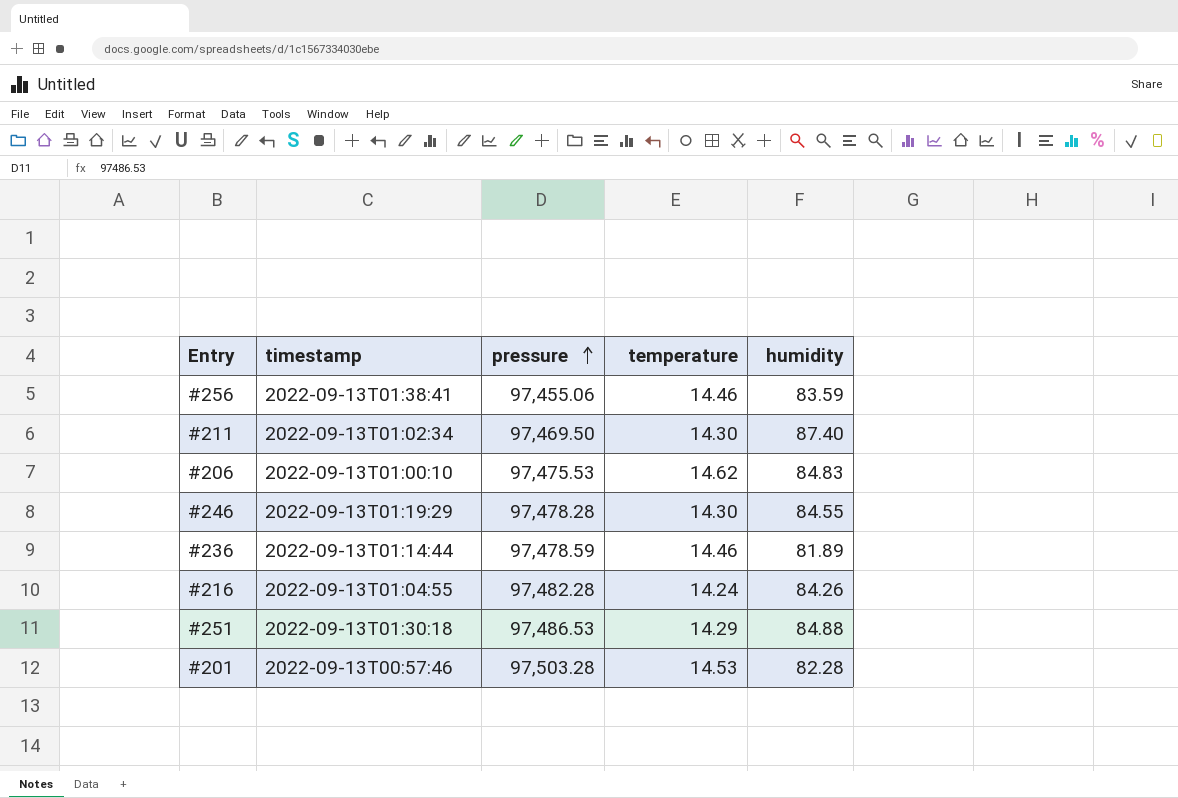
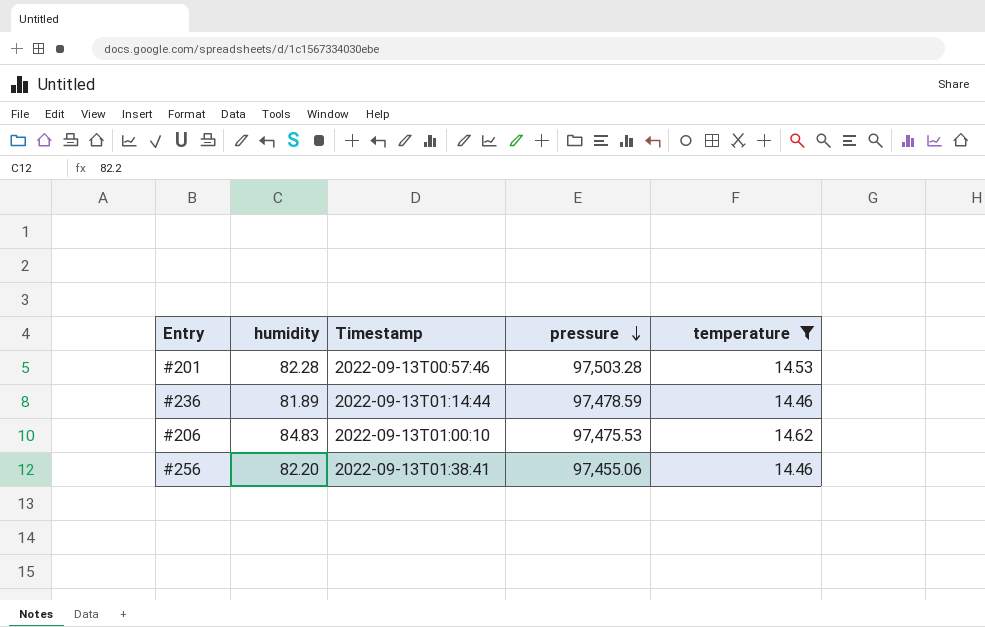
filter: none -> temperature >= 14.46
row order: pressure ascending -> pressure descending
column humidity | position: 5 -> 2
column name: timestamp -> Timestamp
#256 | humidity: 83.59 -> 82.20

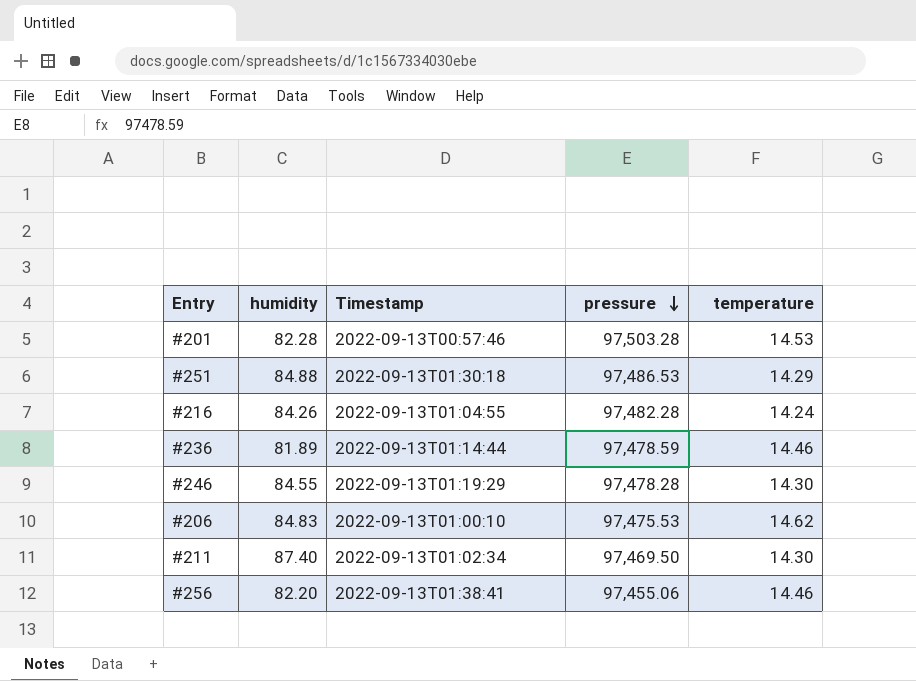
filter: temperature >= 14.46 -> none

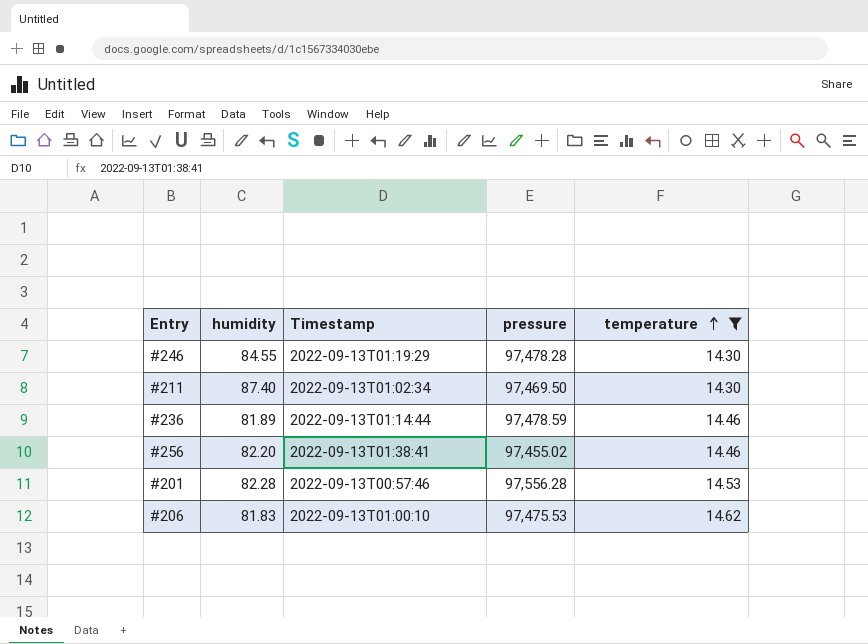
filter: none -> temperature >= 14.30
row order: pressure descending -> temperature ascending
#256 | pressure: 97,455.06 -> 97,455.02
#201 | pressure: 97,503.28 -> 97,556.28
#206 | humidity: 84.83 -> 81.83

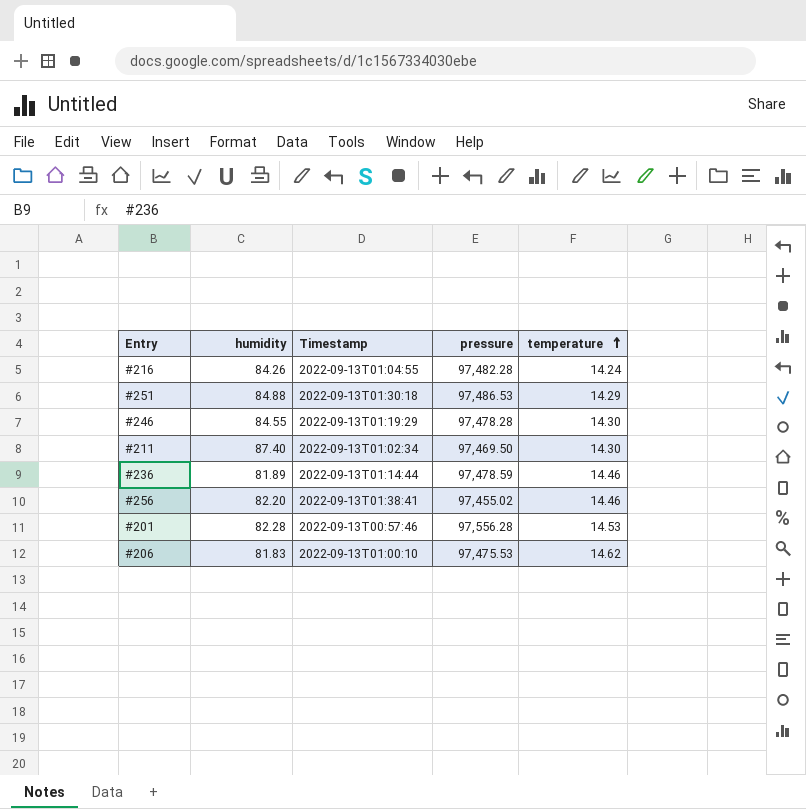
filter: temperature >= 14.30 -> none

